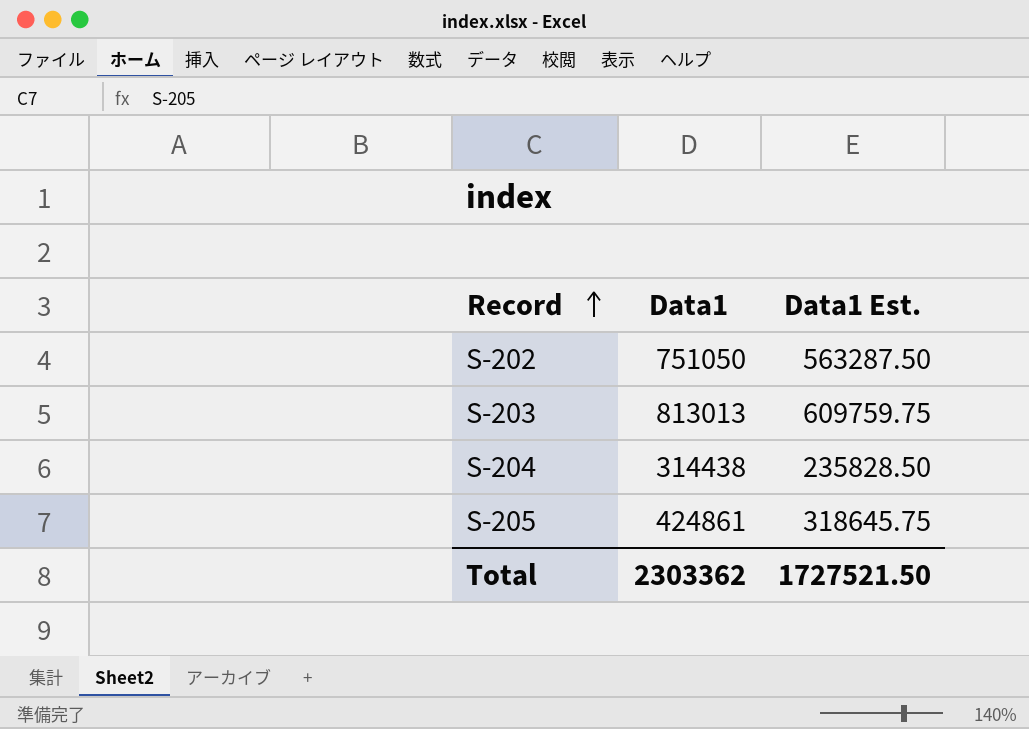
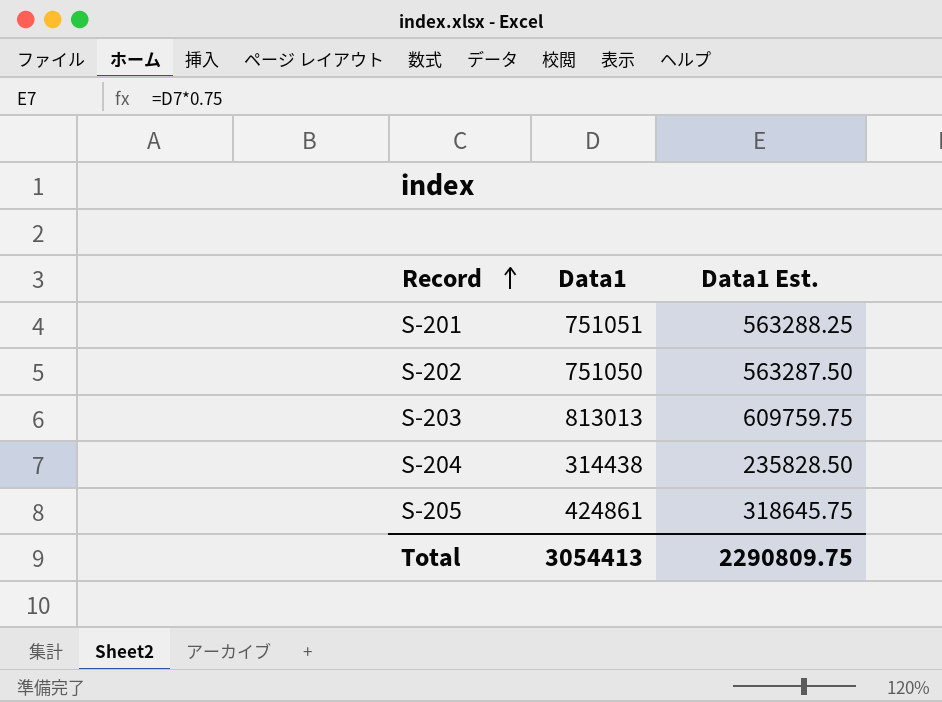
row S-201: none -> 751051 | 563288.25
Total | Data1: 2303362 -> 3054413
Total | Data1 Est.: 1727521.50 -> 2290809.75

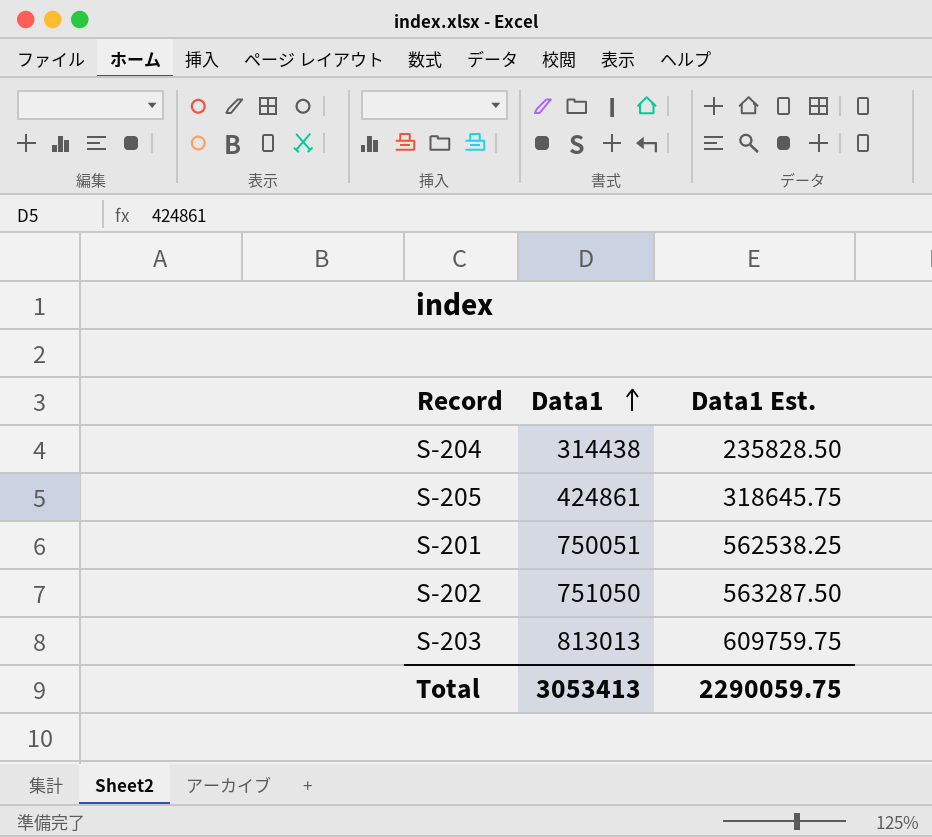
row order: Record ascending -> Data1 ascending
S-201 | Data1: 751051 -> 750051
S-201 | Data1 Est.: 563288.25 -> 562538.25
Total | Data1: 3054413 -> 3053413
Total | Data1 Est.: 2290809.75 -> 2290059.75

